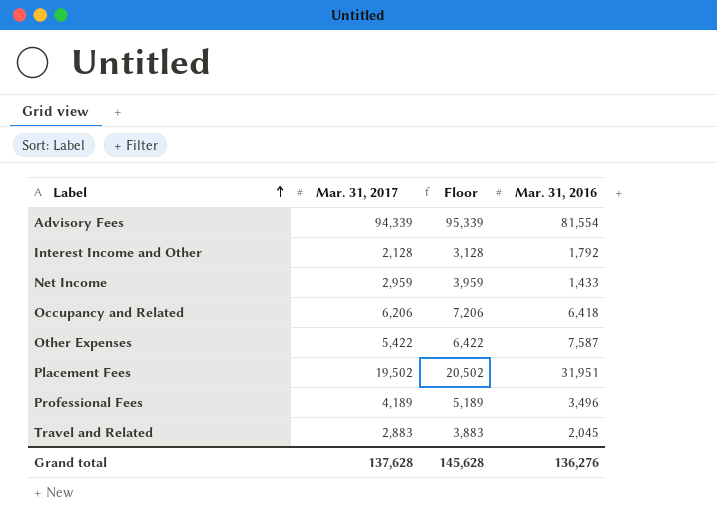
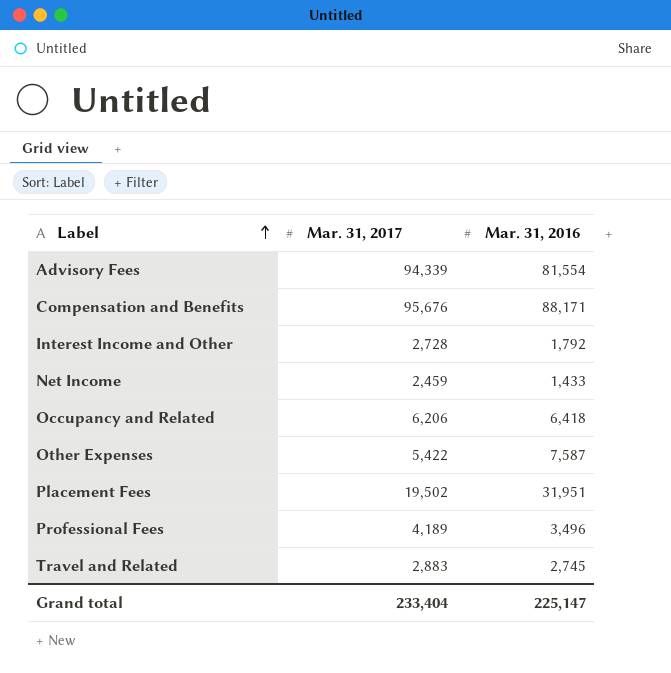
column Floor | formula: [Mar. 31, 2017] + 1000 -> none
row Compensation and Benefits: none -> 95,676 | 88,171
Interest Income and Other | Mar. 31, 2017: 2,128 -> 2,728
Net Income | Mar. 31, 2017: 2,959 -> 2,459
Travel and Related | Mar. 31, 2016: 2,045 -> 2,745
Grand total | Mar. 31, 2017: 137,628 -> 233,404
Grand total | Mar. 31, 2016: 136,276 -> 225,147

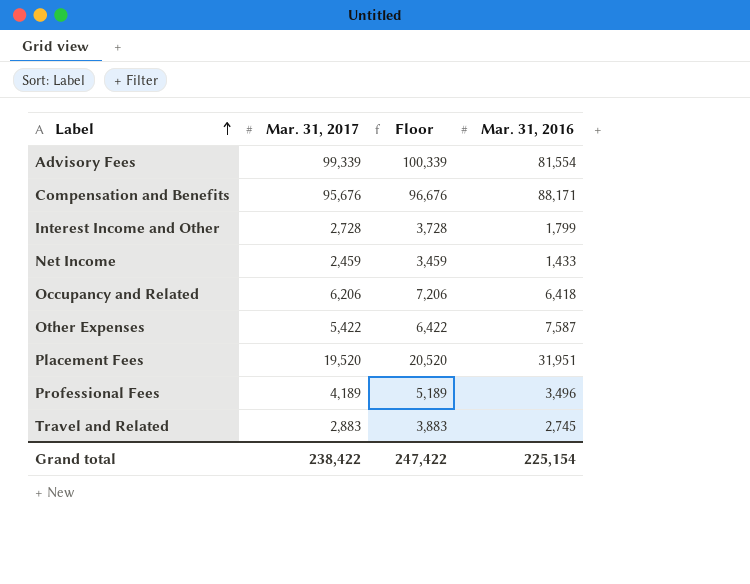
column Floor | formula: none -> [Mar. 31, 2017] + 1000
Advisory Fees | Mar. 31, 2017: 94,339 -> 99,339
Interest Income and Other | Mar. 31, 2016: 1,792 -> 1,799
Placement Fees | Mar. 31, 2017: 19,502 -> 19,520
Grand total | Mar. 31, 2017: 233,404 -> 238,422
Grand total | Mar. 31, 2016: 225,147 -> 225,154

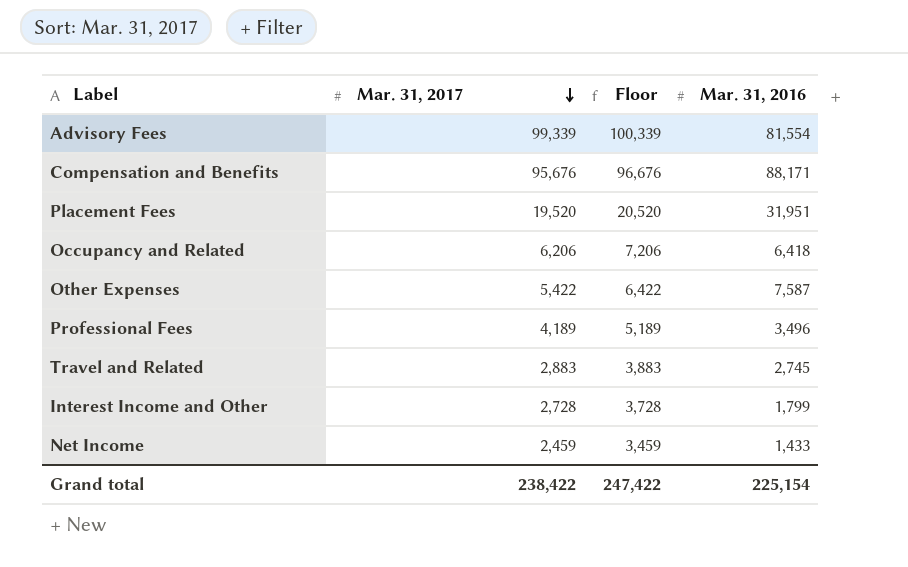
row order: Label ascending -> Mar. 31, 2017 descending

